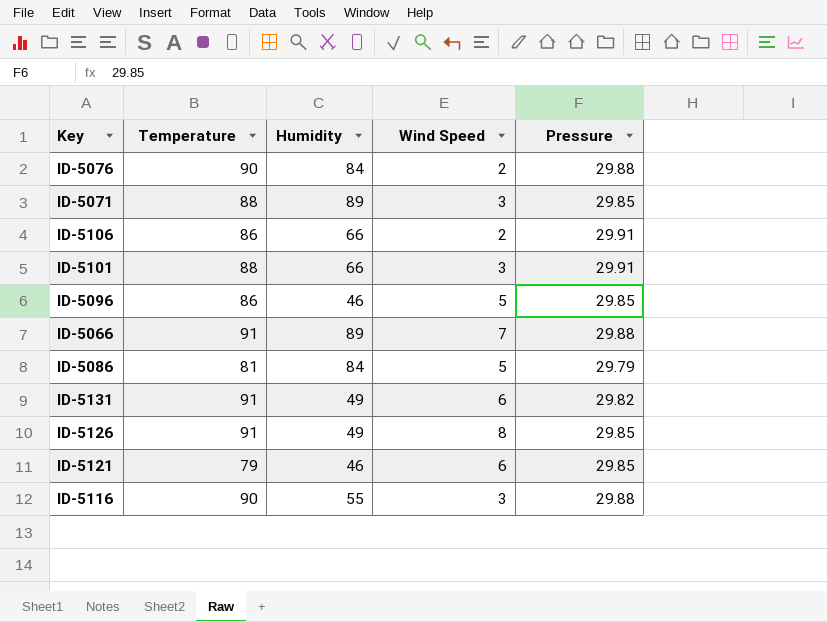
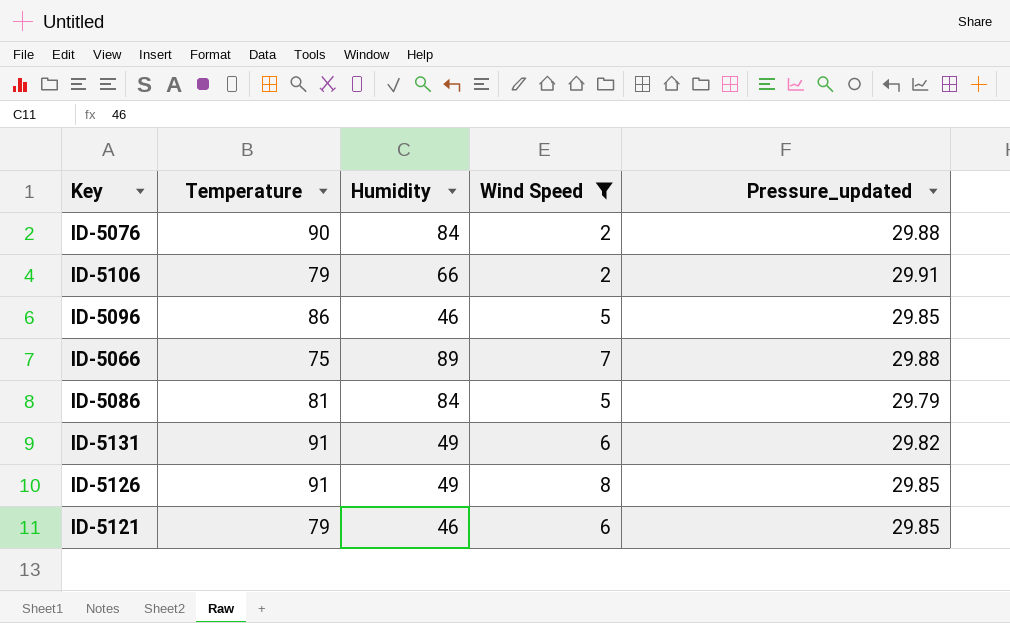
filter: none -> Wind Speed != 3
column name: Pressure -> Pressure_updated
ID-5106 | Temperature: 86 -> 79
ID-5066 | Temperature: 91 -> 75

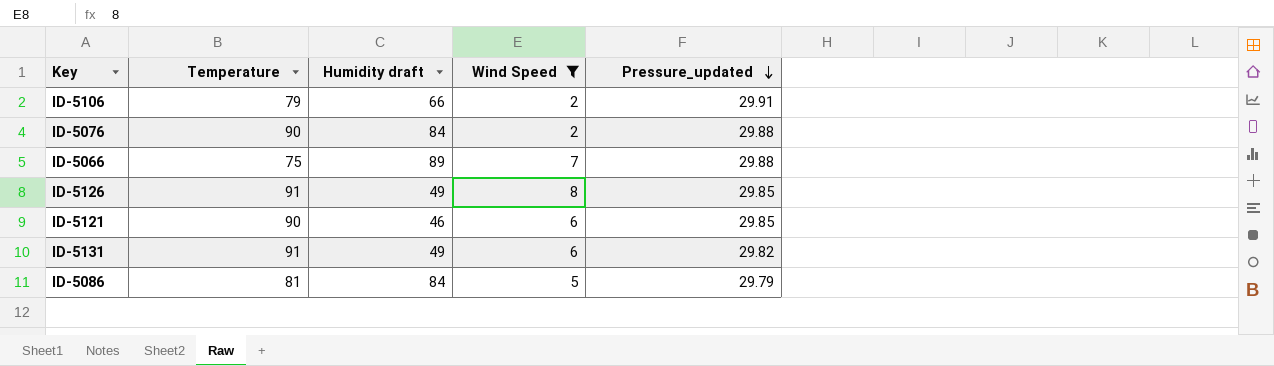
row order: none -> Pressure_updated descending
column name: Humidity -> Humidity draft
row ID-5096: 86 | 46 | 5 | 29.85 -> none
ID-5121 | Temperature: 79 -> 90

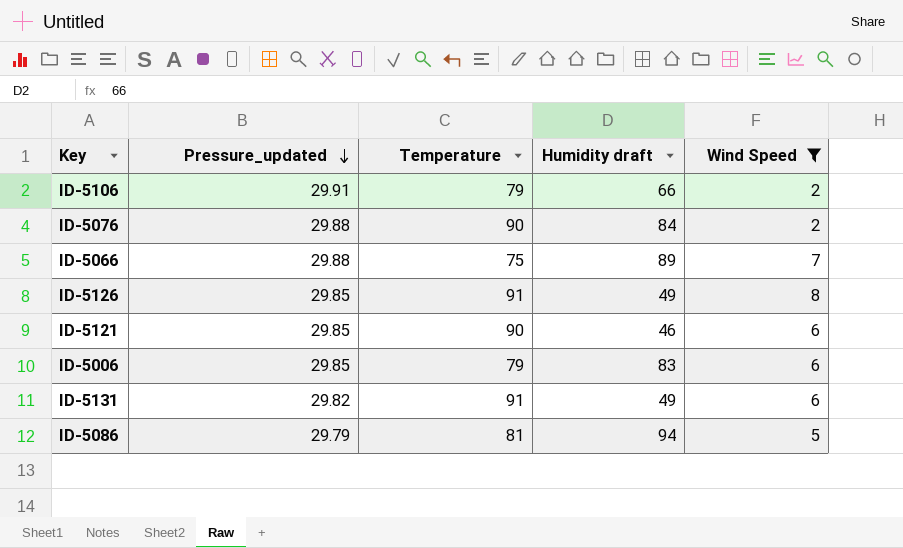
column Pressure_updated | position: 5 -> 2
row ID-5006: none -> 29.85 | 79 | 83 | 6
ID-5086 | Humidity draft: 84 -> 94

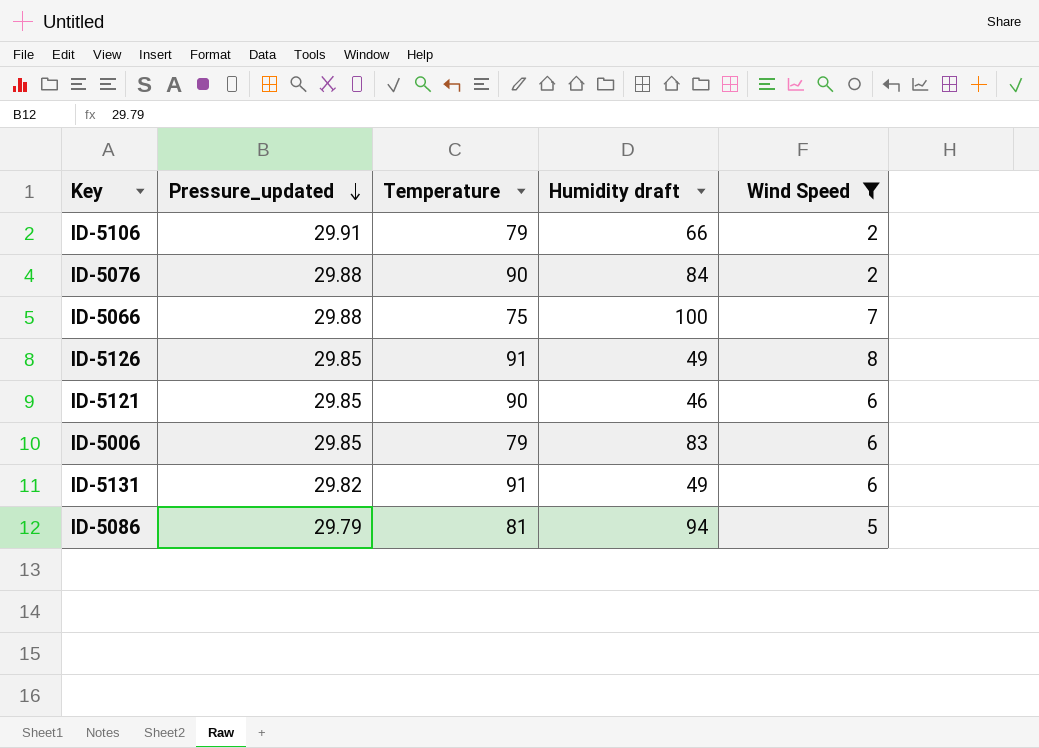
ID-5066 | Humidity draft: 89 -> 100

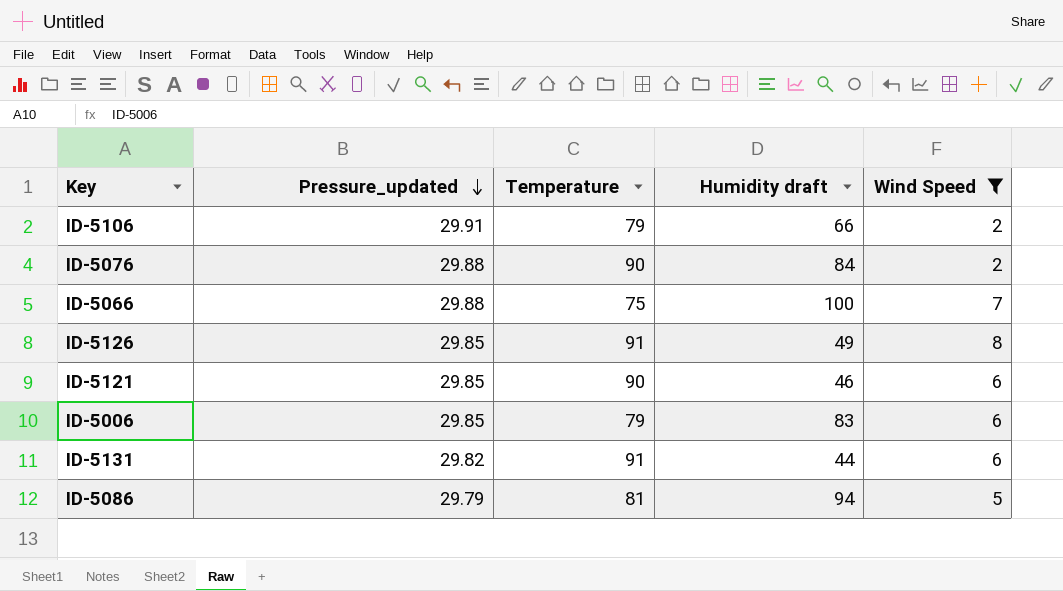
ID-5131 | Humidity draft: 49 -> 44

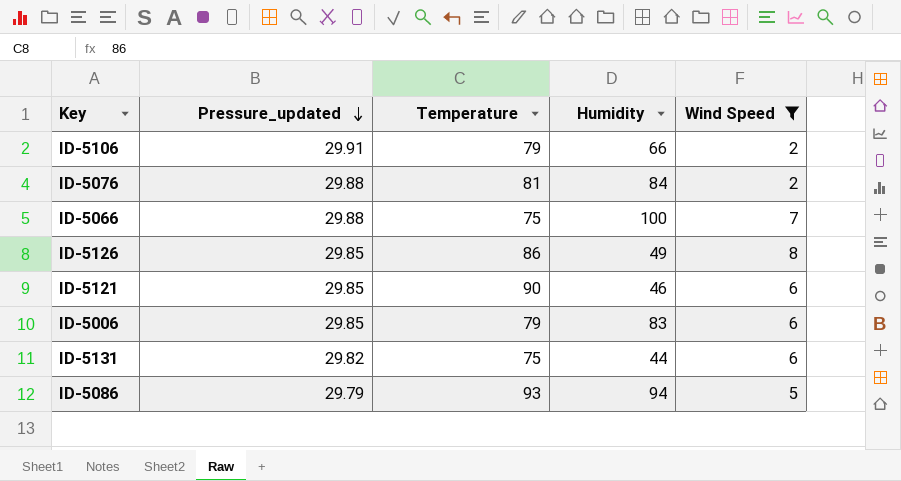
column name: Humidity draft -> Humidity
ID-5076 | Temperature: 90 -> 81
ID-5126 | Temperature: 91 -> 86
ID-5131 | Temperature: 91 -> 75
ID-5086 | Temperature: 81 -> 93

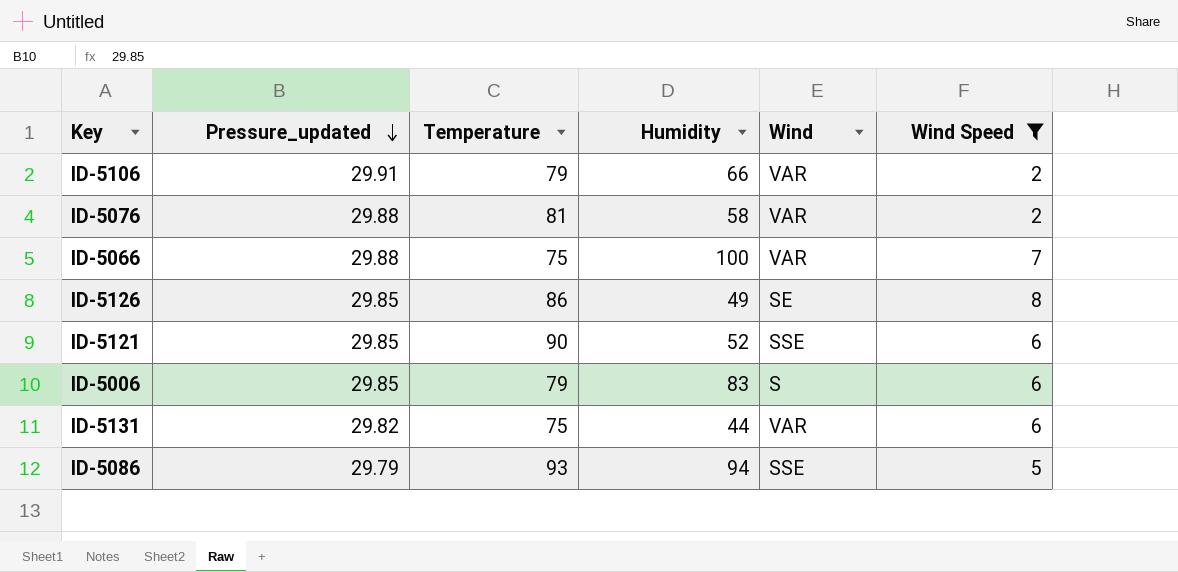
column Wind | position: none -> 5
ID-5076 | Humidity: 84 -> 58
ID-5121 | Humidity: 46 -> 52

